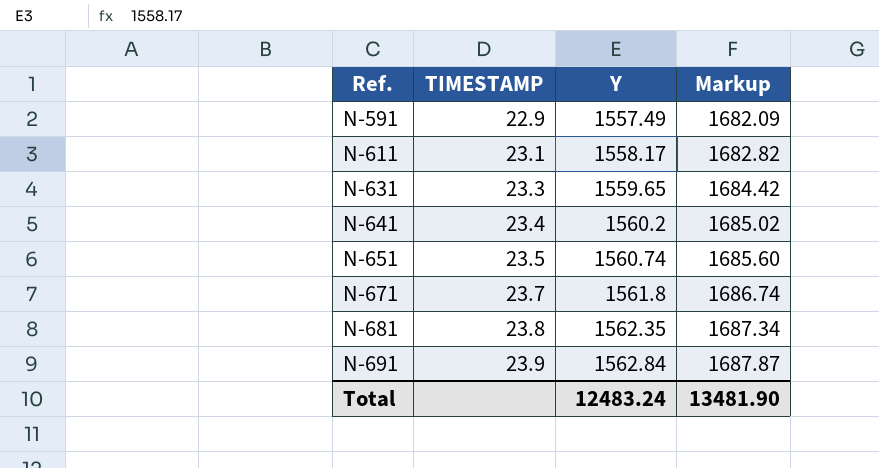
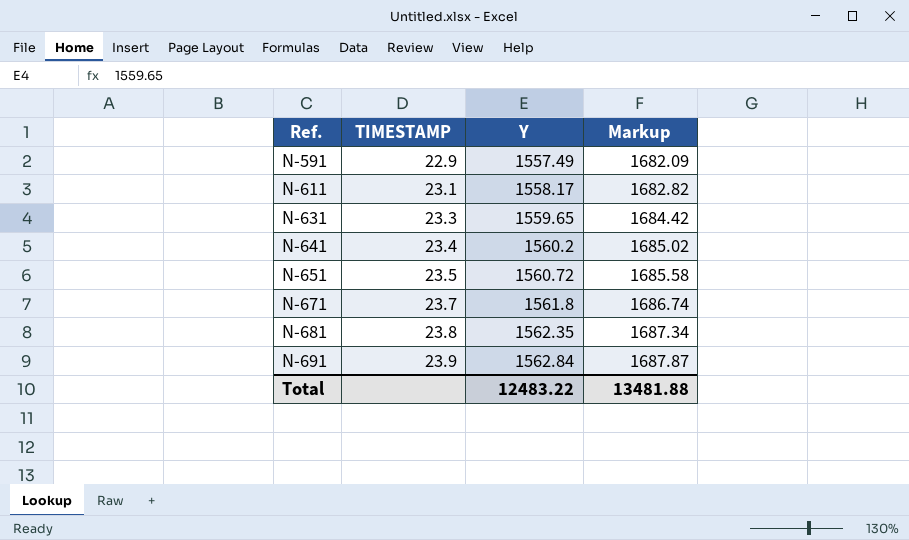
N-651 | Y: 1560.74 -> 1560.72
N-651 | Markup: 1685.60 -> 1685.58
Total | Y: 12483.24 -> 12483.22
Total | Markup: 13481.90 -> 13481.88

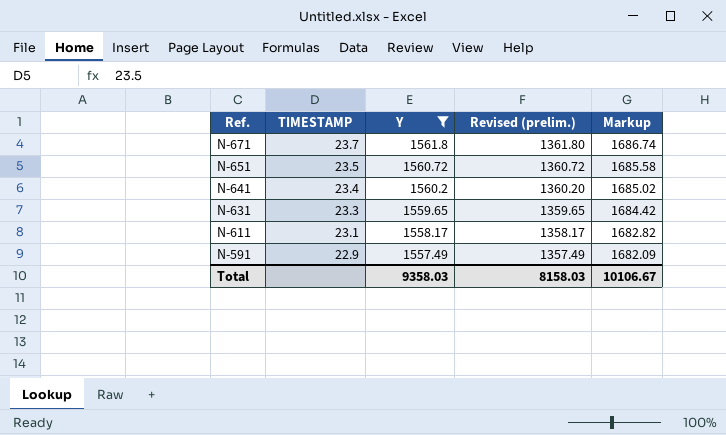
filter: none -> Y <= 1561.8
row order: Ref. ascending -> Ref. descending
column Revised (prelim.) | formula: none -> [Y] - 200
Total | Y: 12483.22 -> 9358.03
Total | Markup: 13481.88 -> 10106.67

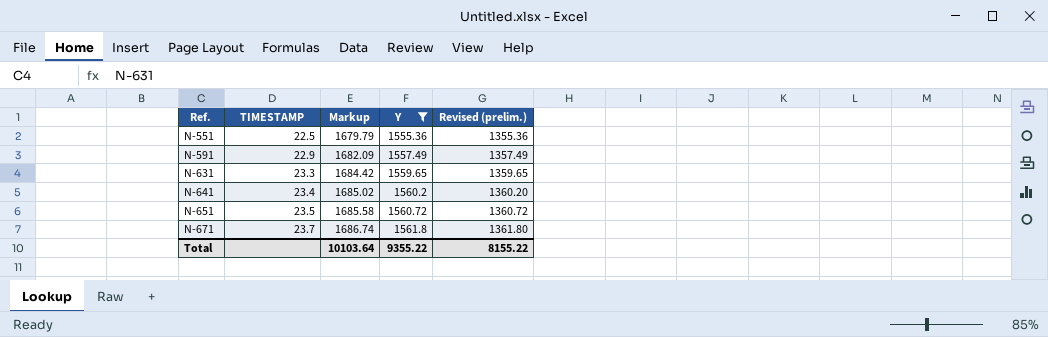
row order: Ref. descending -> Ref. ascending
column Markup | position: 5 -> 3
row N-611: 23.1 | 1558.17 | 1358.17 | 1682.82 -> none
row N-551: none -> 22.5 | 1679.79 | 1555.36 | 1355.36
Total | Markup: 10106.67 -> 10103.64
Total | Y: 9358.03 -> 9355.22
Total | Revised (prelim.): 8158.03 -> 8155.22

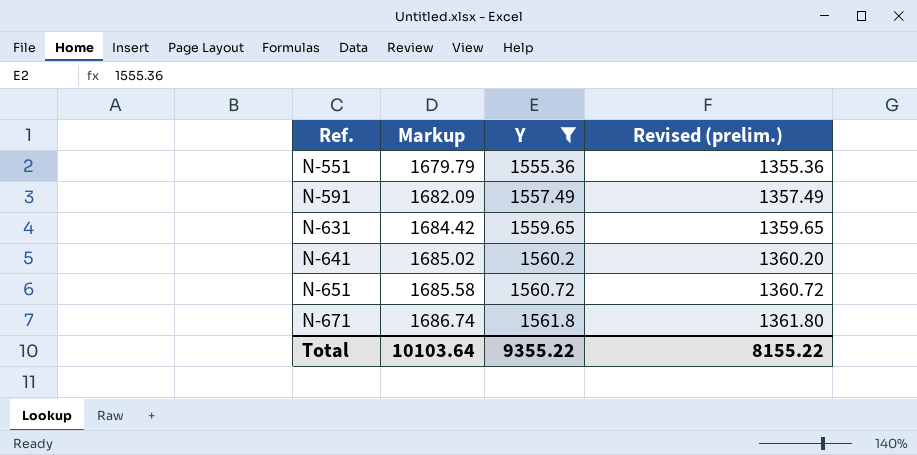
column TIMESTAMP | position: 2 -> none

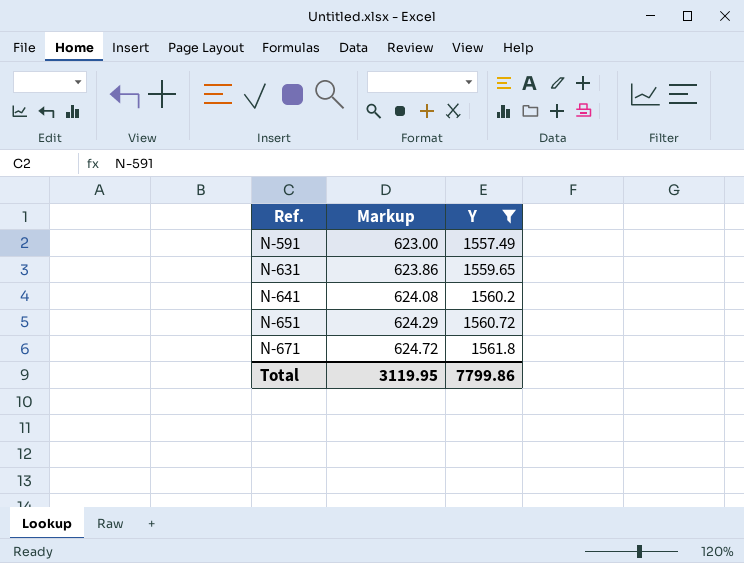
column Revised (prelim.) | formula: [Y] - 200 -> none
column Markup | formula: [Y] * 1.08 -> [Y] * 0.4
row N-551: 1679.79 | 1555.36 | 1355.36 -> none
Total | Markup: 10103.64 -> 3119.95
Total | Y: 9355.22 -> 7799.86

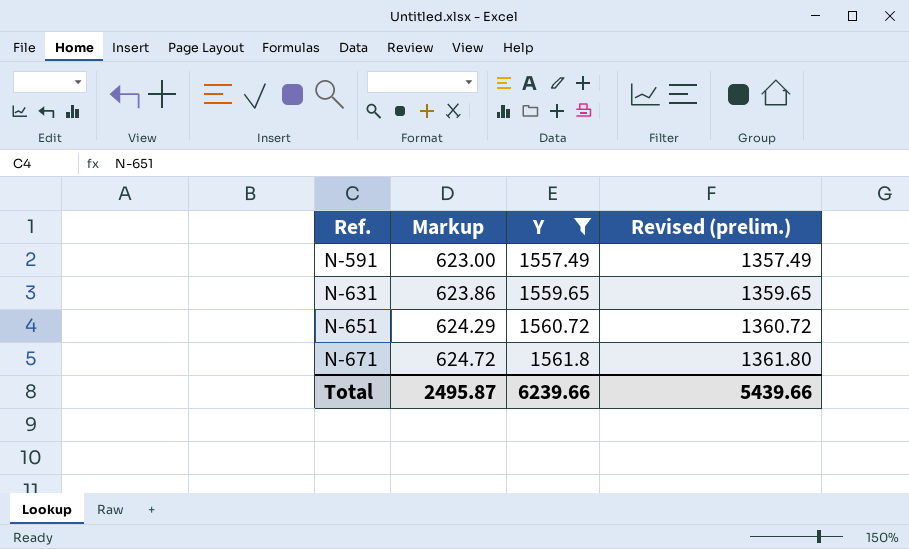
column Revised (prelim.) | formula: none -> [Y] - 200
row N-641: 624.08 | 1560.2 -> none
Total | Markup: 3119.95 -> 2495.87
Total | Y: 7799.86 -> 6239.66

